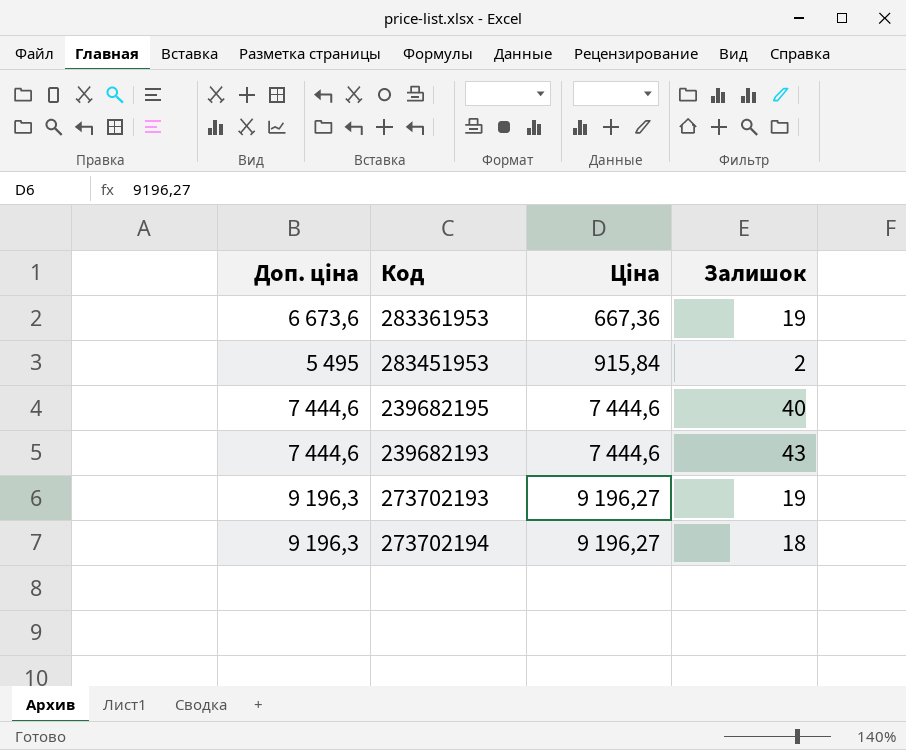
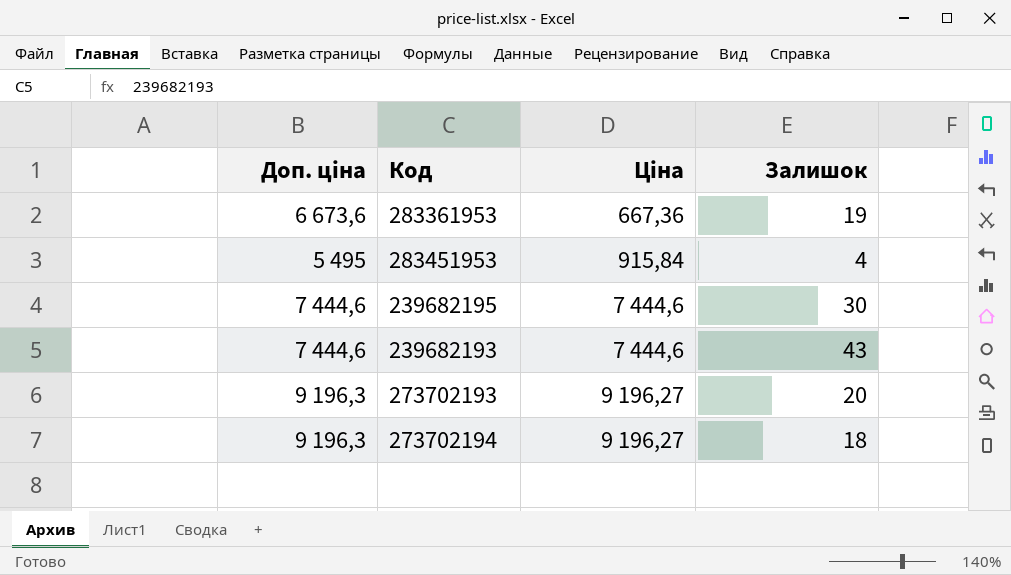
283451953 | Залишок: 2 -> 4
239682195 | Залишок: 40 -> 30
273702193 | Залишок: 19 -> 20

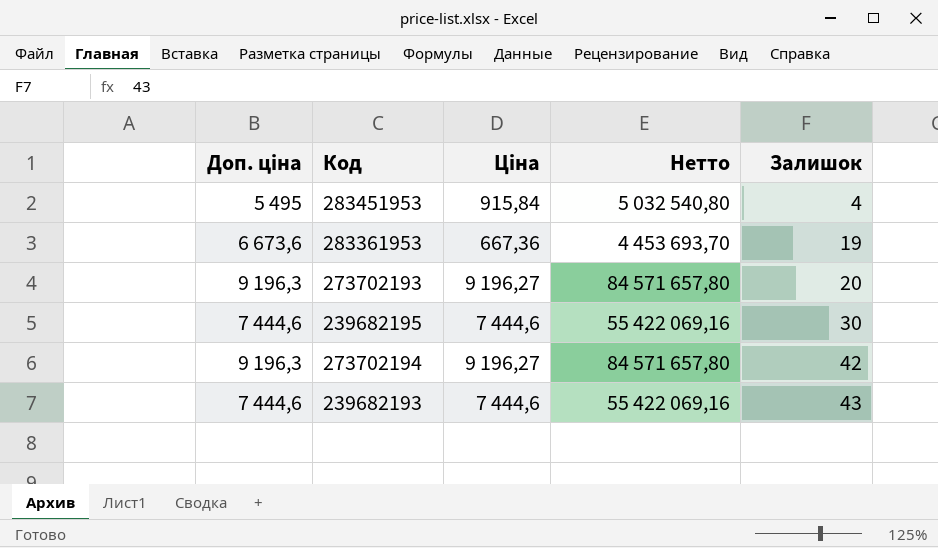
row order: Ціна ascending -> Залишок ascending
column Нетто | formula: none -> [Доп. ціна] * [Ціна]
273702194 | Залишок: 18 -> 42

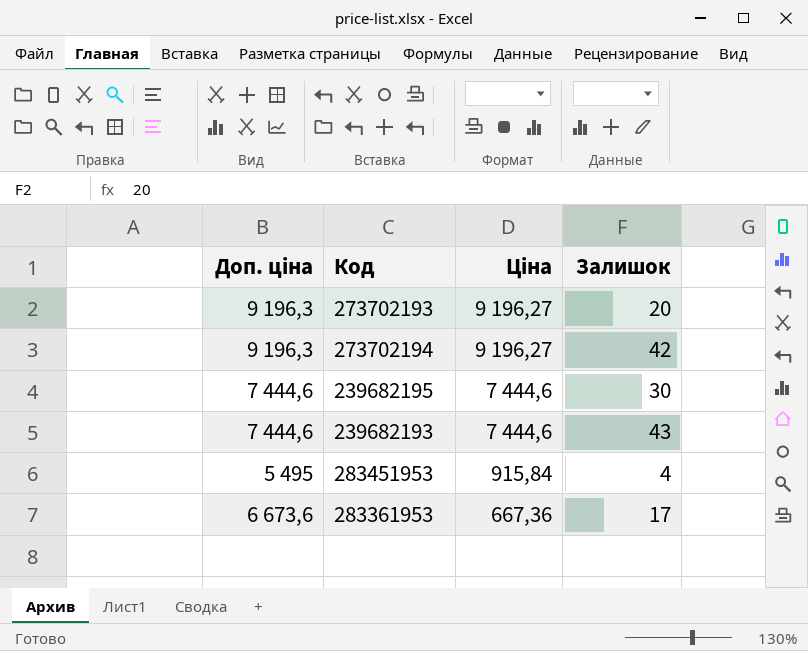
row order: Залишок ascending -> Ціна descending
column Нетто | formula: [Доп. ціна] * [Ціна] -> none
283361953 | Залишок: 19 -> 17

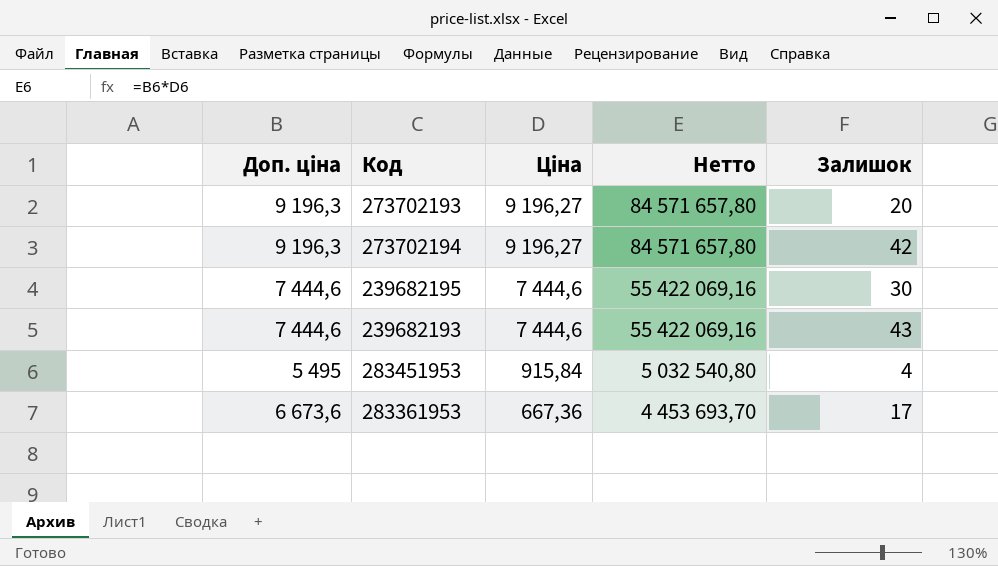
column Нетто | formula: none -> [Доп. ціна] * [Ціна]

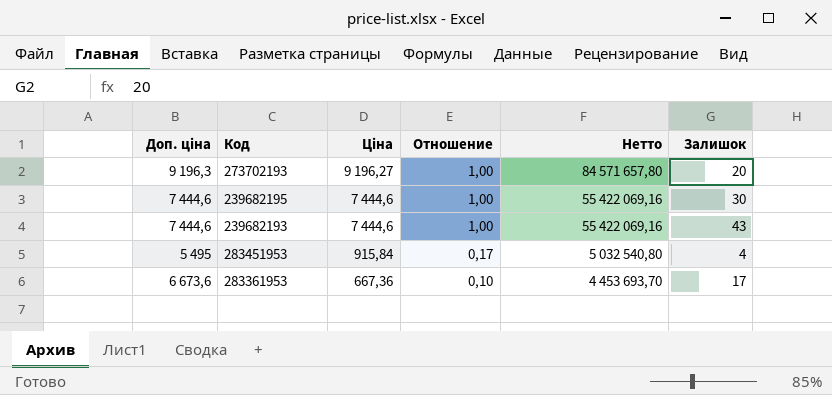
column Отношение | formula: none -> [Ціна] / [Доп. ціна]
row 273702194: 9 196,3 | 9 196,27 | 84 571 657,80 | 42 -> none

